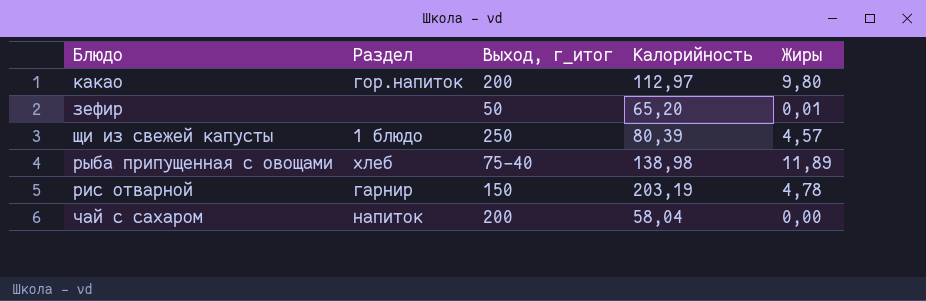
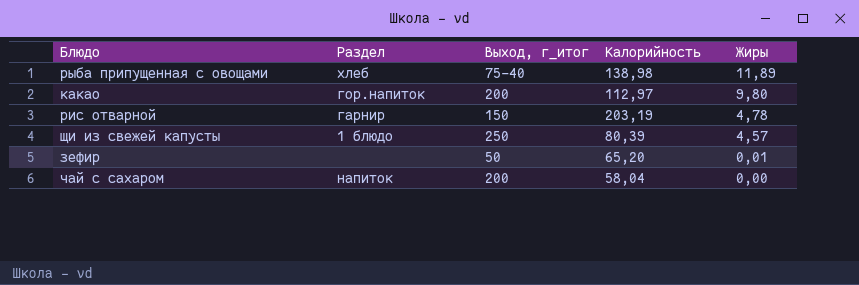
row order: none -> Жиры descending

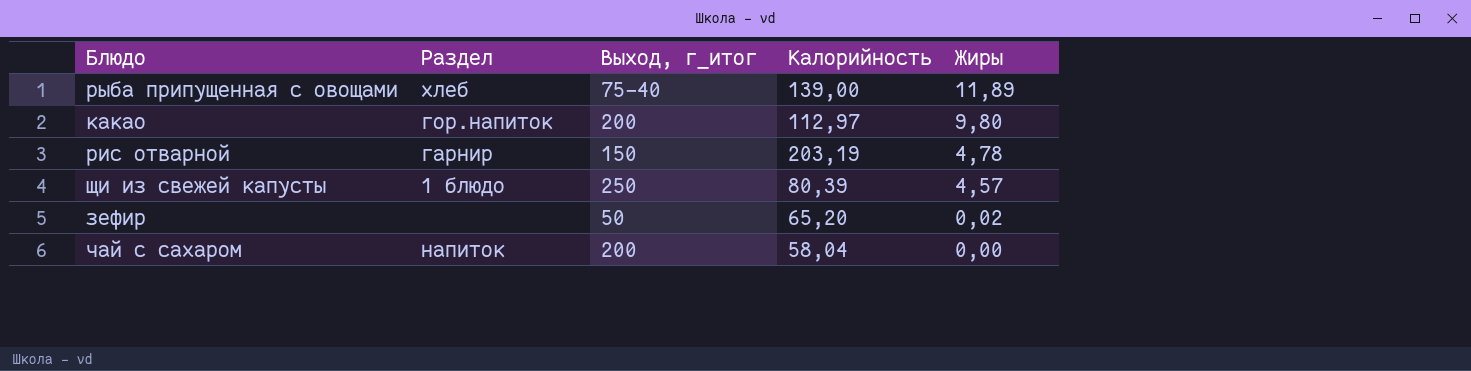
рыба припущенная с овощами | Калорийность: 138,98 -> 139,00
зефир | Жиры: 0,01 -> 0,02

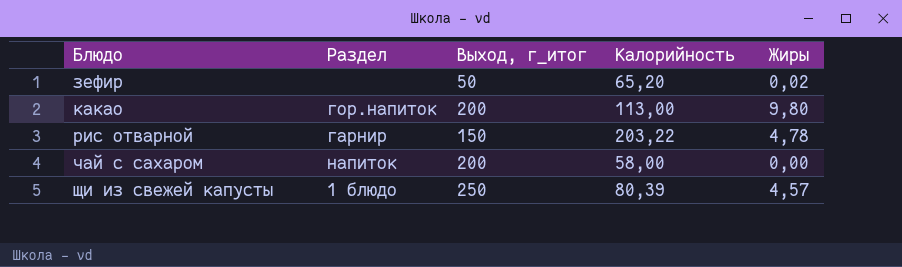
row order: Жиры descending -> Блюдо ascending
row рыба припущенная с овощами: хлеб | 75-40 | 139,00 | 11,89 -> none
какао | Калорийность: 112,97 -> 113,00
рис отварной | Калорийность: 203,19 -> 203,22
чай с сахаром | Калорийность: 58,04 -> 58,00

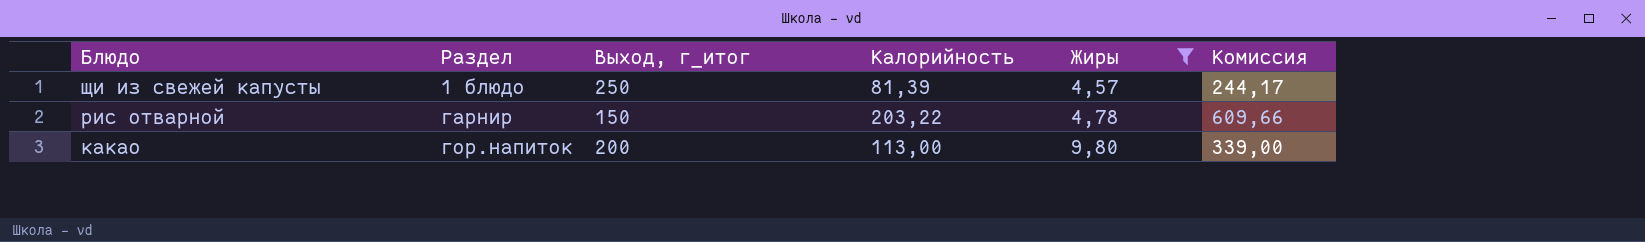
filter: none -> Жиры >= 4,57
row order: Блюдо ascending -> Блюдо descending
column Комиссия | formula: none -> [Калорийность] * 3
щи из свежей капусты | Калорийность: 80,39 -> 81,39

